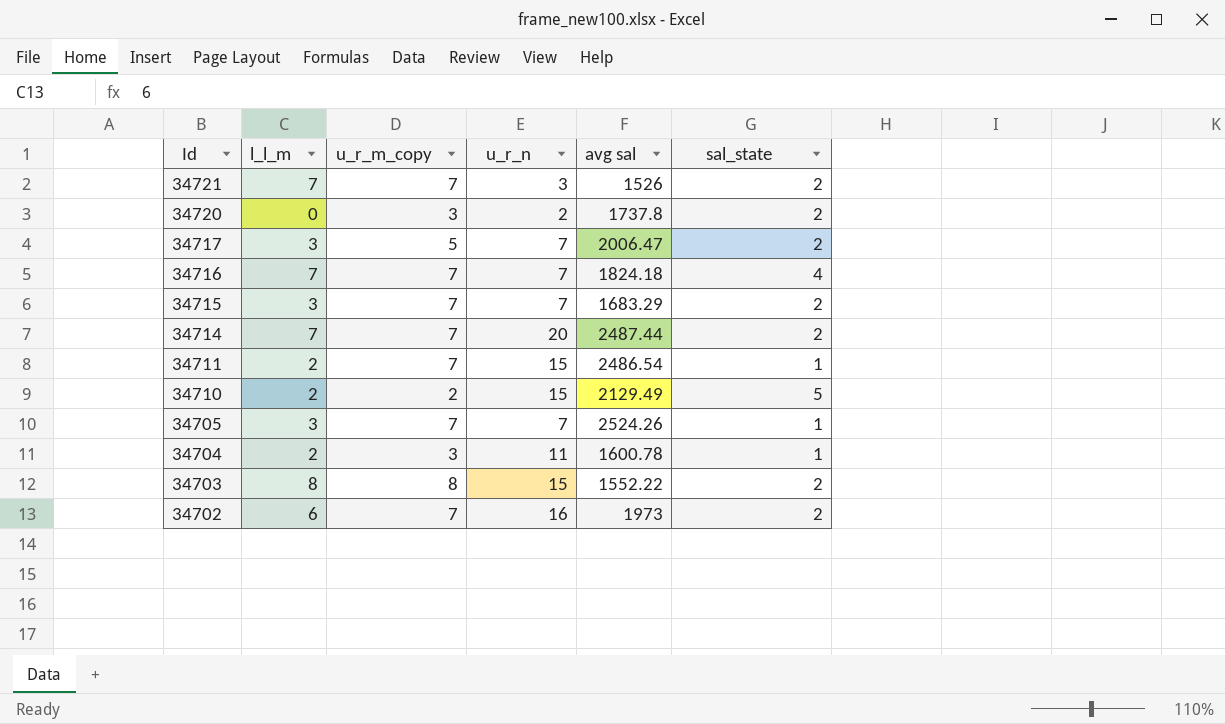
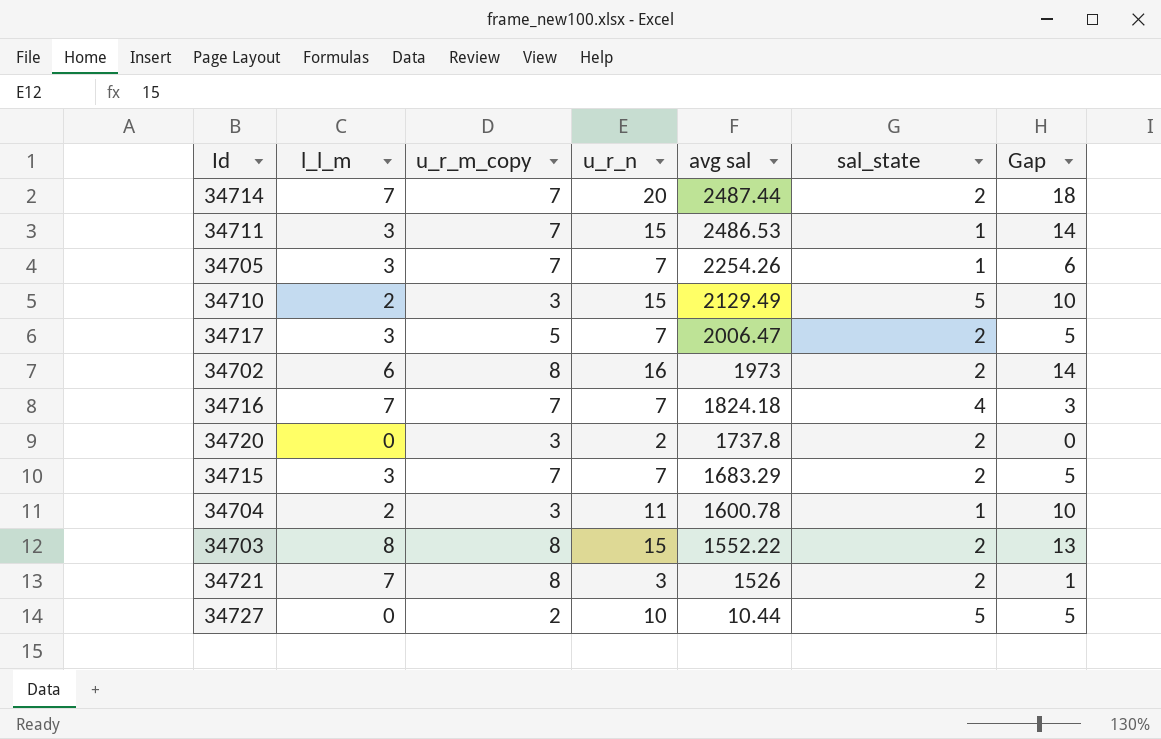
row order: Id descending -> avg sal descending
column Gap | formula: none -> [u_r_n] - [sal_state]
34711 | l_l_m: 2 -> 3
34711 | avg sal: 2486.54 -> 2486.53
34705 | avg sal: 2524.26 -> 2254.26
34710 | u_r_m_copy: 2 -> 3
34702 | u_r_m_copy: 7 -> 8
34721 | u_r_m_copy: 7 -> 8
row 34727: none -> 0 | 2 | 10 | 10.44 | 5 | 5

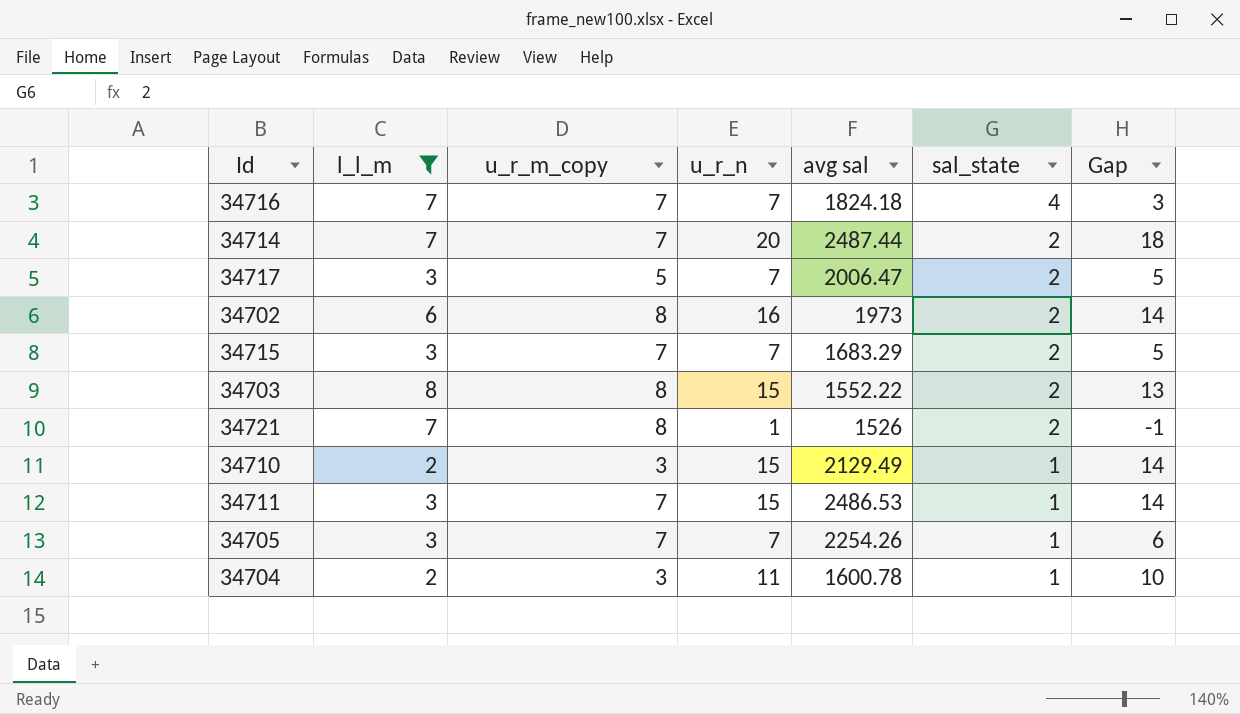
filter: none -> l_l_m != 0
row order: avg sal descending -> sal_state descending
34721 | u_r_n: 3 -> 1
34721 | Gap: 1 -> -1
34710 | sal_state: 5 -> 1
34710 | Gap: 10 -> 14

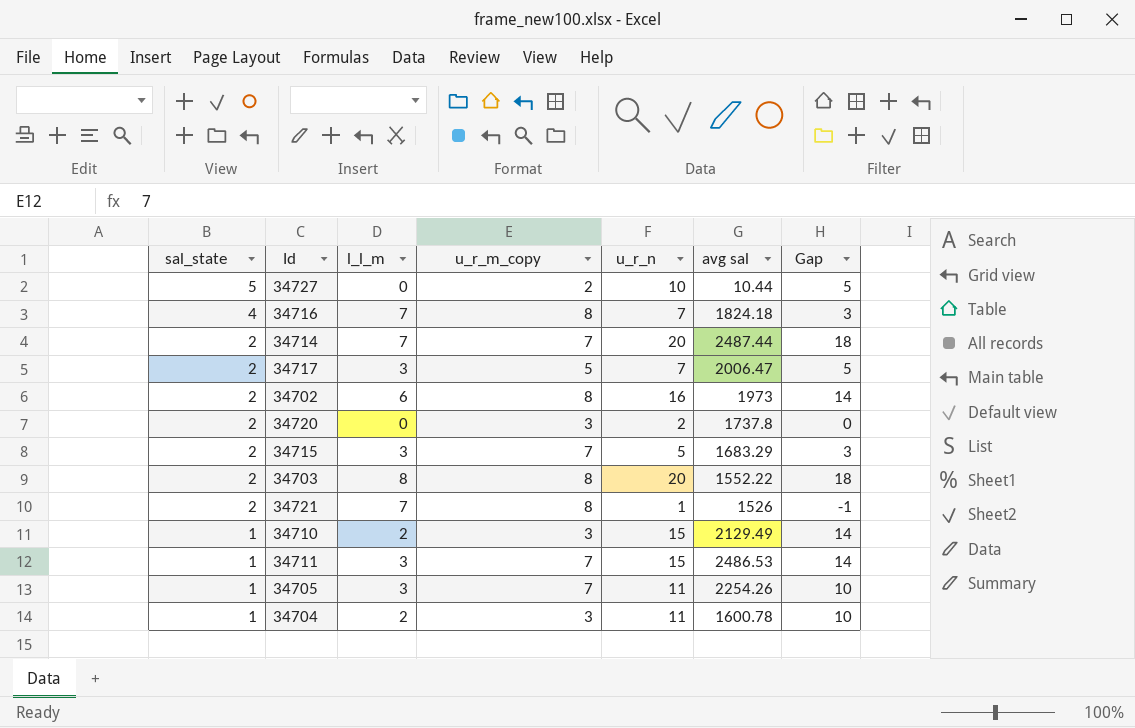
filter: l_l_m != 0 -> none
column sal_state | position: 6 -> 1
34716 | u_r_m_copy: 7 -> 8
34715 | u_r_n: 7 -> 5
34715 | Gap: 5 -> 3
34703 | u_r_n: 15 -> 20
34703 | Gap: 13 -> 18
34705 | u_r_n: 7 -> 11
34705 | Gap: 6 -> 10

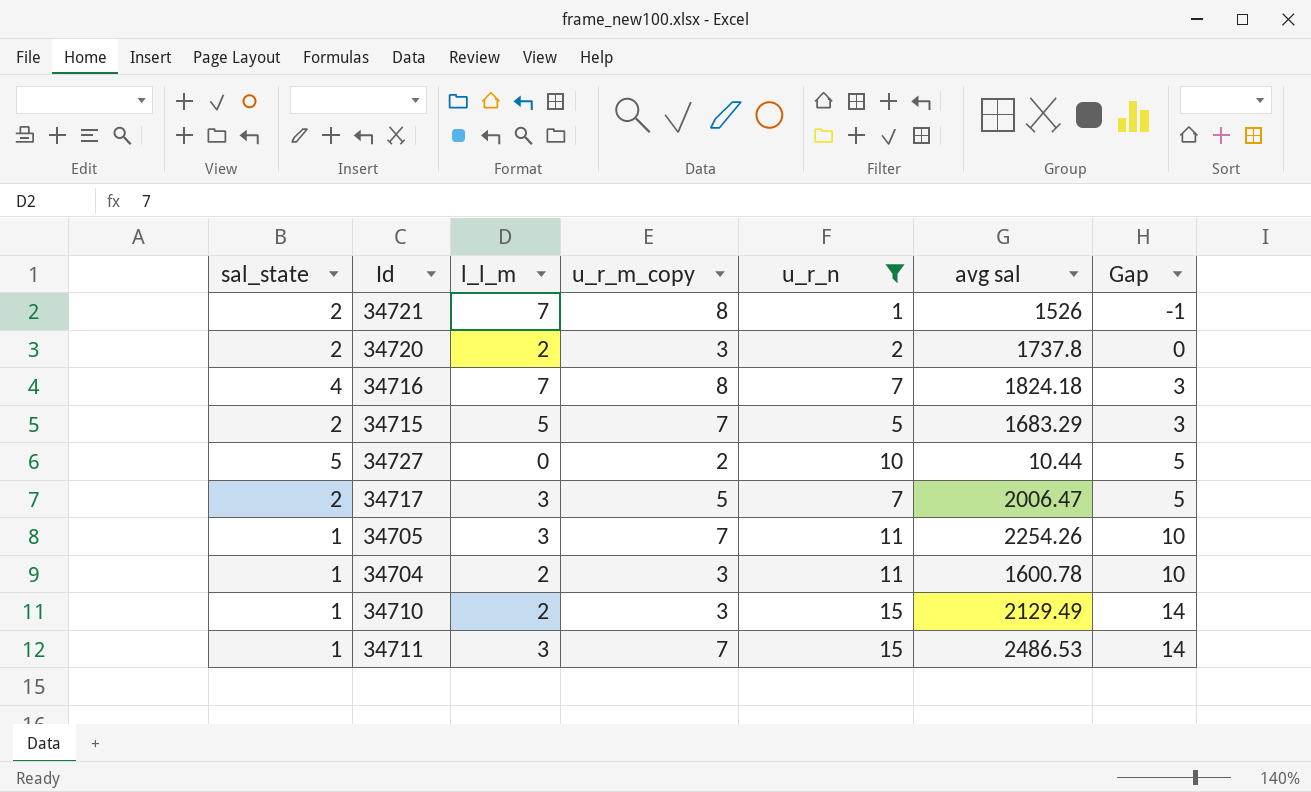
filter: none -> u_r_n <= 15
row order: sal_state descending -> Gap ascending
34720 | l_l_m: 0 -> 2
34715 | l_l_m: 3 -> 5

